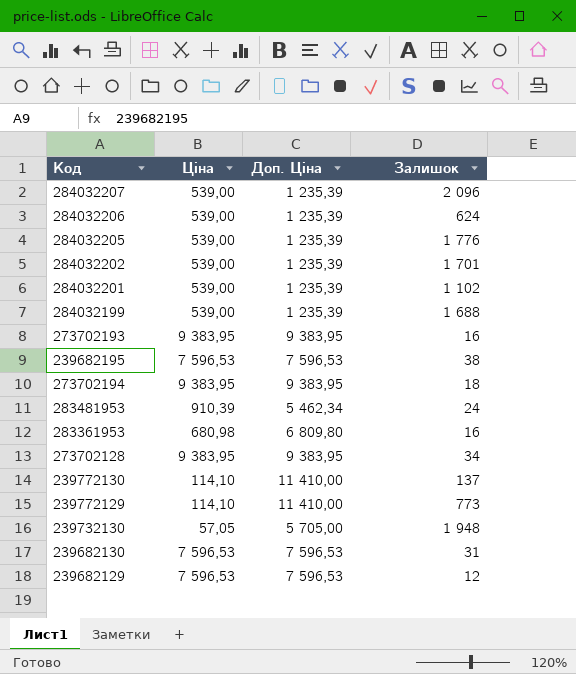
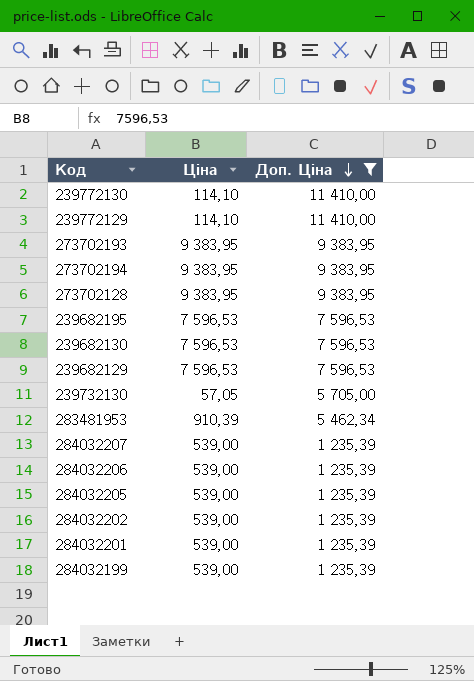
filter: none -> Доп. Ціна != 6 809,80
row order: none -> Доп. Ціна descending
column Залишок | position: 4 -> none

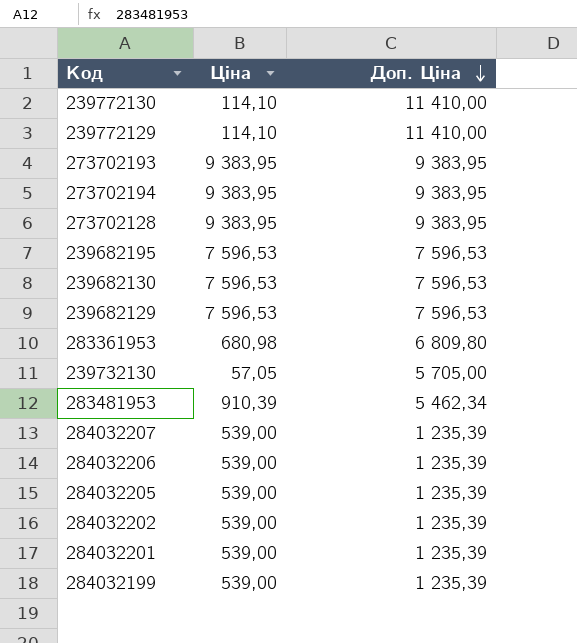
filter: Доп. Ціна != 6 809,80 -> none

